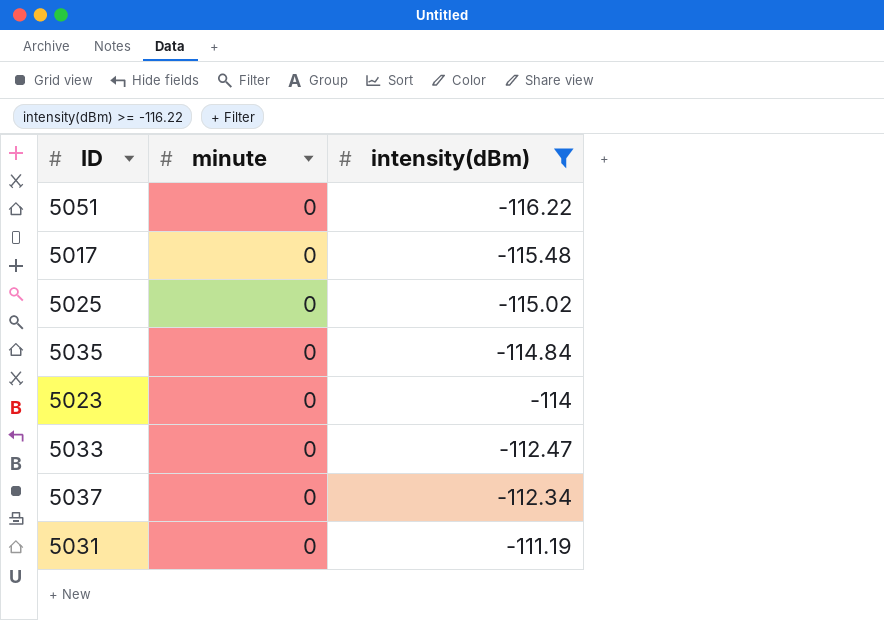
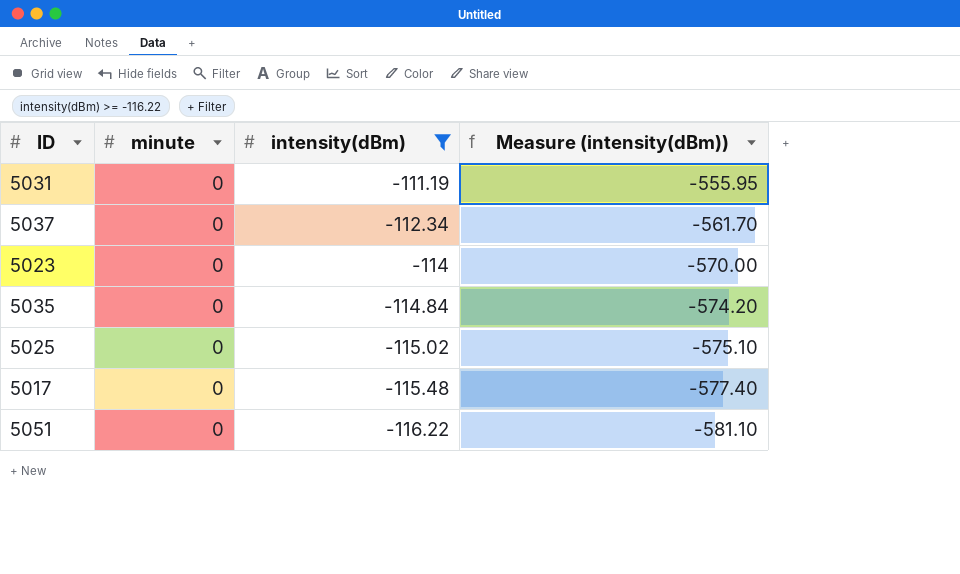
row order: intensity(dBm) ascending -> intensity(dBm) descending
column Measure (intensity(dBm)) | formula: none -> [intensity(dBm)] * 5
row 5033: 0 | -112.47 -> none

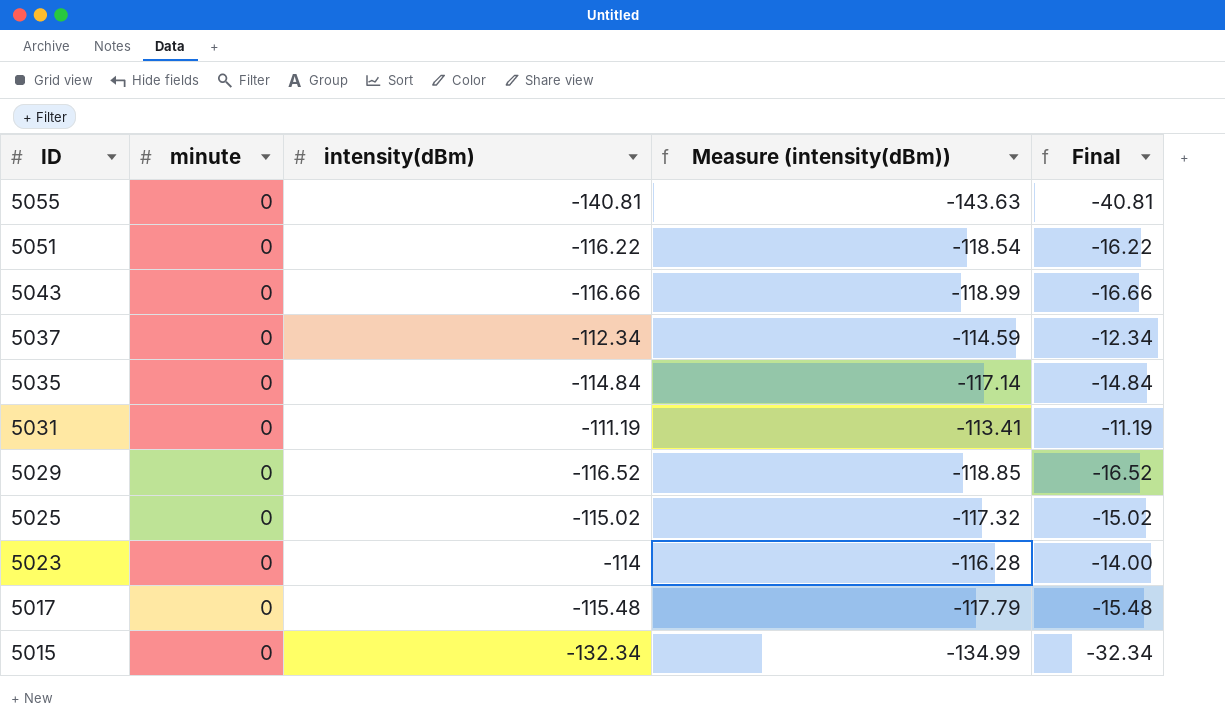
filter: intensity(dBm) >= -116.22 -> none
row order: intensity(dBm) descending -> ID descending
column Measure (intensity(dBm)) | formula: [intensity(dBm)] * 5 -> [intensity(dBm)] * 1.02
column Final | formula: none -> [intensity(dBm)] + 100

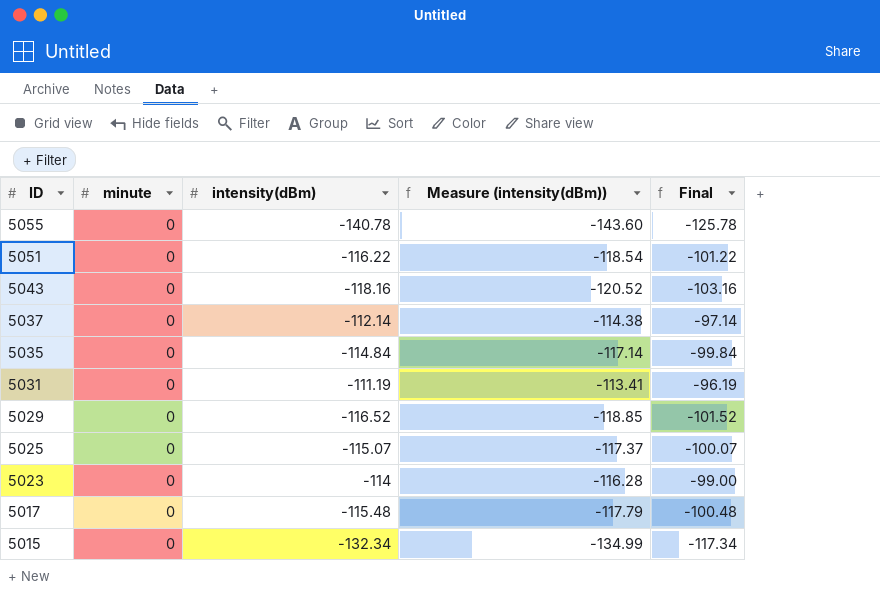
column Final | formula: [intensity(dBm)] + 100 -> [intensity(dBm)] + 15
5055 | intensity(dBm): -140.81 -> -140.78
5055 | Measure (intensity(dBm)): -143.63 -> -143.60
5043 | intensity(dBm): -116.66 -> -118.16
5043 | Measure (intensity(dBm)): -118.99 -> -120.52
5037 | intensity(dBm): -112.34 -> -112.14
5037 | Measure (intensity(dBm)): -114.59 -> -114.38
5025 | intensity(dBm): -115.02 -> -115.07
5025 | Measure (intensity(dBm)): -117.32 -> -117.37

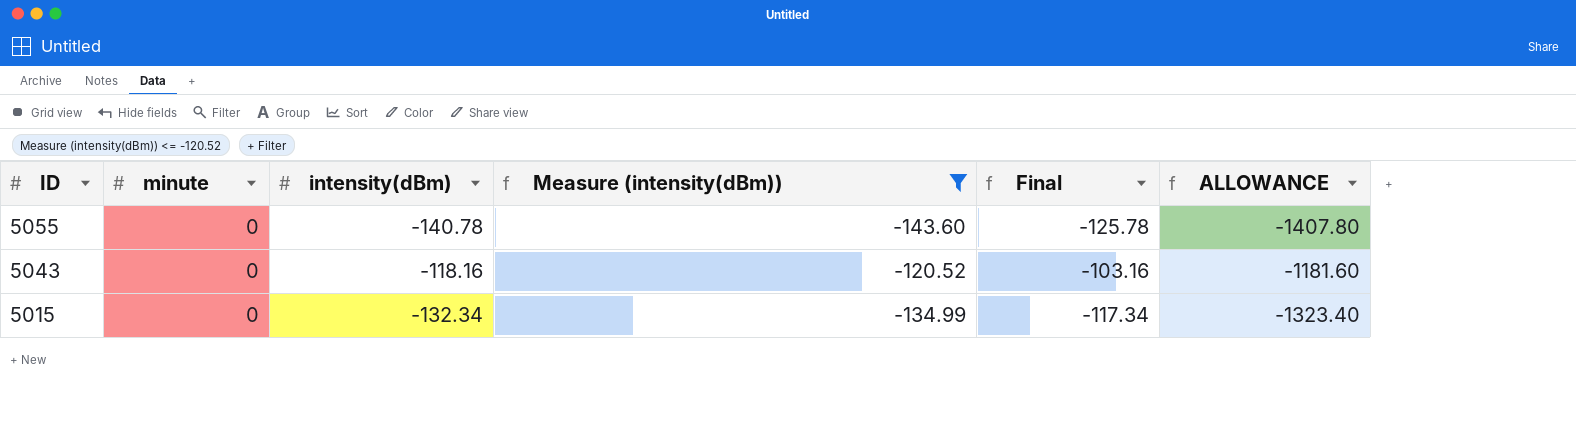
filter: none -> Measure (intensity(dBm)) <= -120.52
column ALLOWANCE | formula: none -> [intensity(dBm)] * 10

